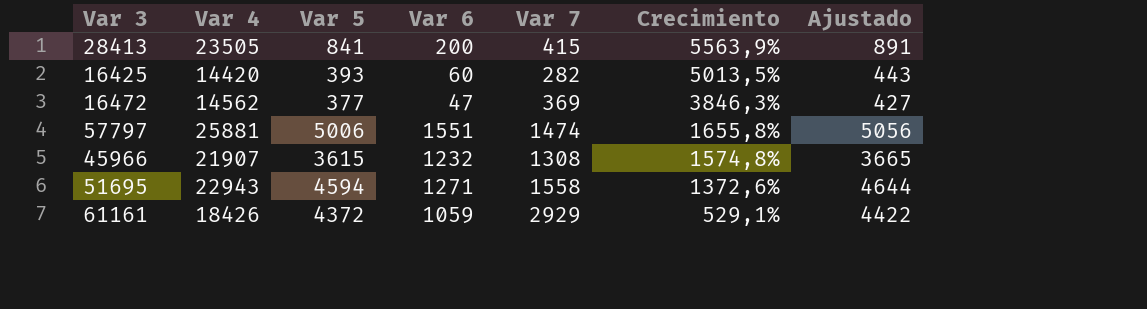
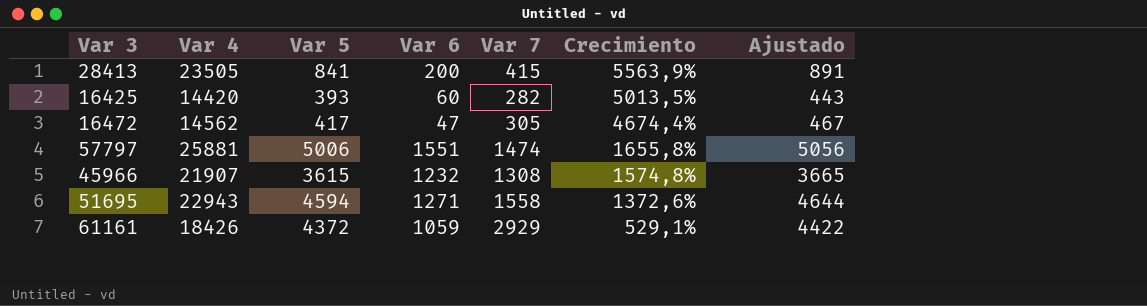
16472 | Var 5: 377 -> 417
16472 | Var 7: 369 -> 305
16472 | Crecimiento: 3846,3% -> 4674,4%
16472 | Ajustado: 427 -> 467

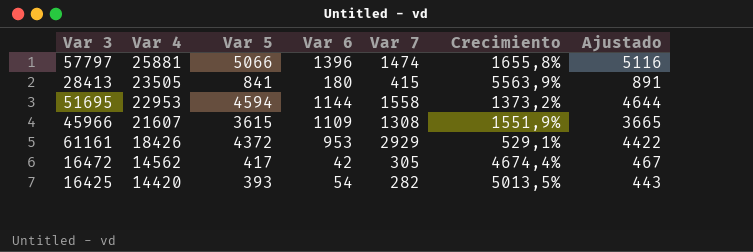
row order: Crecimiento descending -> Var 4 descending
57797 | Var 5: 5006 -> 5066
57797 | Var 6: 1551 -> 1396
57797 | Ajustado: 5056 -> 5116
28413 | Var 6: 200 -> 180
51695 | Var 4: 22943 -> 22953
51695 | Var 6: 1271 -> 1144
51695 | Crecimiento: 1372,6% -> 1373,2%
45966 | Var 4: 21907 -> 21607
45966 | Var 6: 1232 -> 1109
45966 | Crecimiento: 1574,8% -> 1551,9%
61161 | Var 6: 1059 -> 953
16472 | Var 6: 47 -> 42
16425 | Var 6: 60 -> 54

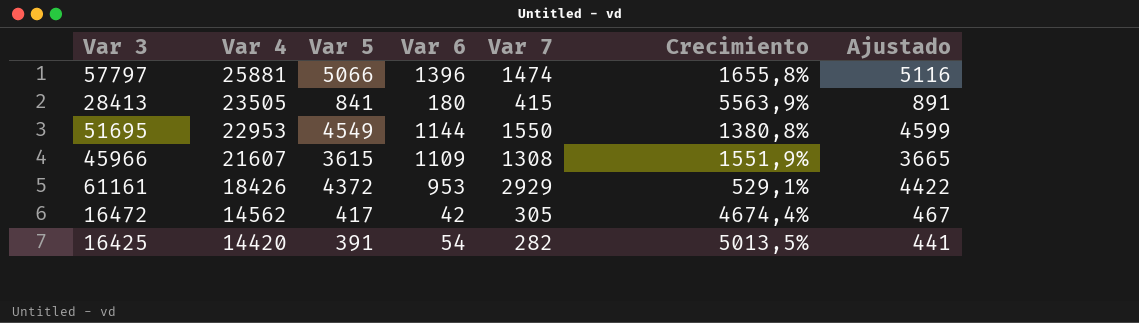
51695 | Var 5: 4594 -> 4549
51695 | Var 7: 1558 -> 1550
51695 | Crecimiento: 1373,2% -> 1380,8%
51695 | Ajustado: 4644 -> 4599
16425 | Var 5: 393 -> 391
16425 | Ajustado: 443 -> 441

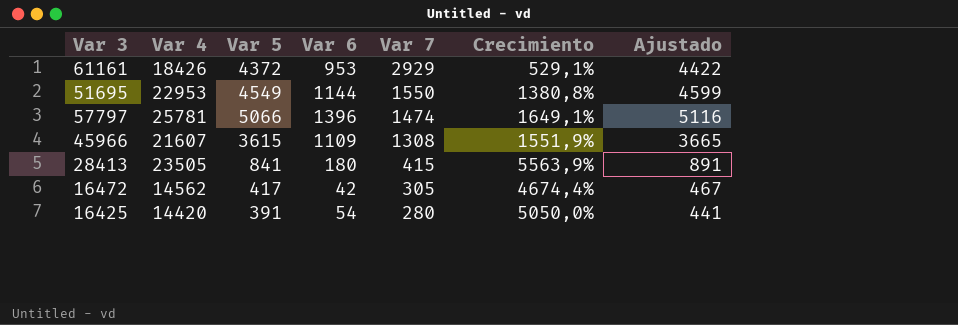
row order: Var 4 descending -> Var 7 descending
57797 | Var 4: 25881 -> 25781
57797 | Crecimiento: 1655,8% -> 1649,1%
16425 | Var 7: 282 -> 280
16425 | Crecimiento: 5013,5% -> 5050,0%

